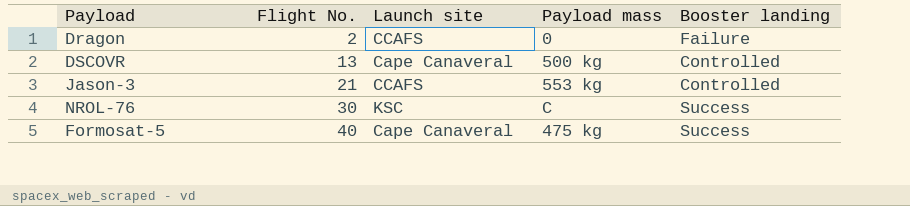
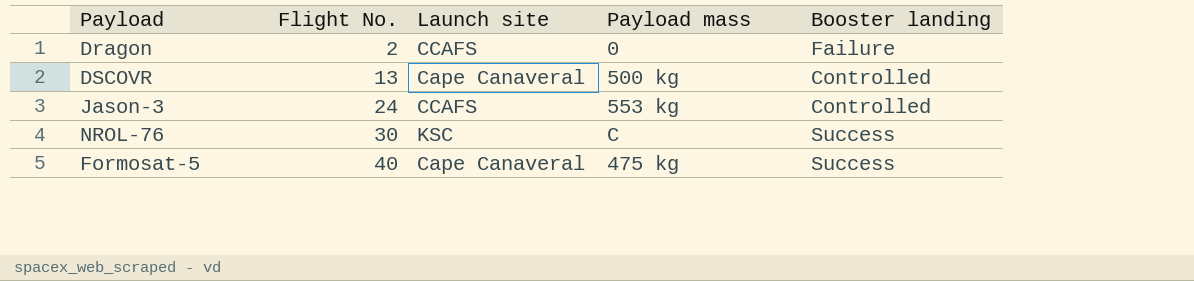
Jason-3 | Flight No.: 21 -> 24

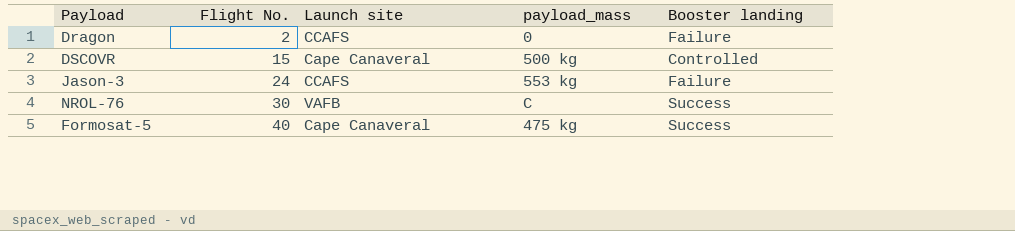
column name: Payload mass -> payload_mass
DSCOVR | Flight No.: 13 -> 15
Jason-3 | Booster landing: Controlled -> Failure
NROL-76 | Launch site: KSC -> VAFB

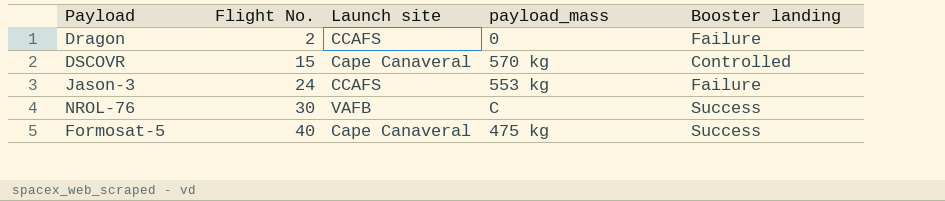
DSCOVR | payload_mass: 500 kg -> 570 kg

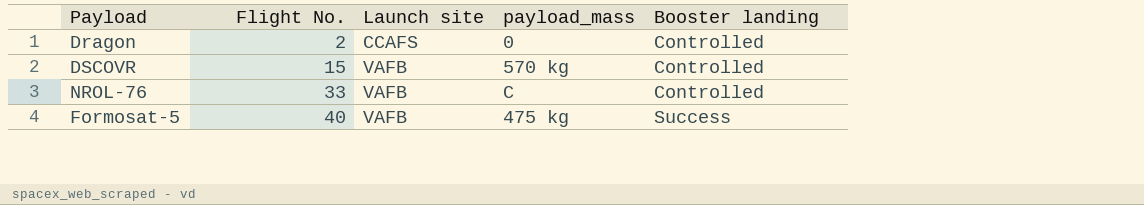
row Jason-3: 24 | CCAFS | 553 kg | Failure -> none
Dragon | Booster landing: Failure -> Controlled
DSCOVR | Launch site: Cape Canaveral -> VAFB
NROL-76 | Flight No.: 30 -> 33
NROL-76 | Booster landing: Success -> Controlled
Formosat-5 | Launch site: Cape Canaveral -> VAFB

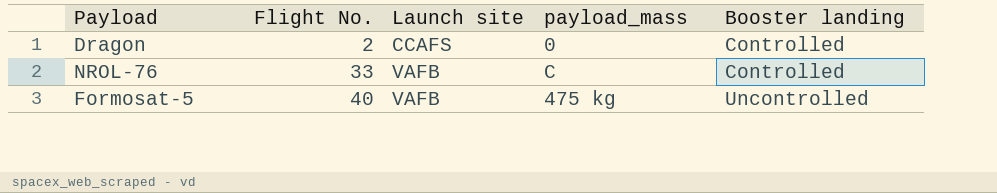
row DSCOVR: 15 | VAFB | 570 kg | Controlled -> none
Formosat-5 | Booster landing: Success -> Uncontrolled

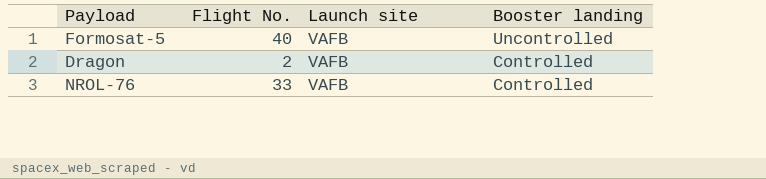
row order: Flight No. ascending -> Booster landing descending
column payload_mass | position: 4 -> none
Dragon | Launch site: CCAFS -> VAFB

